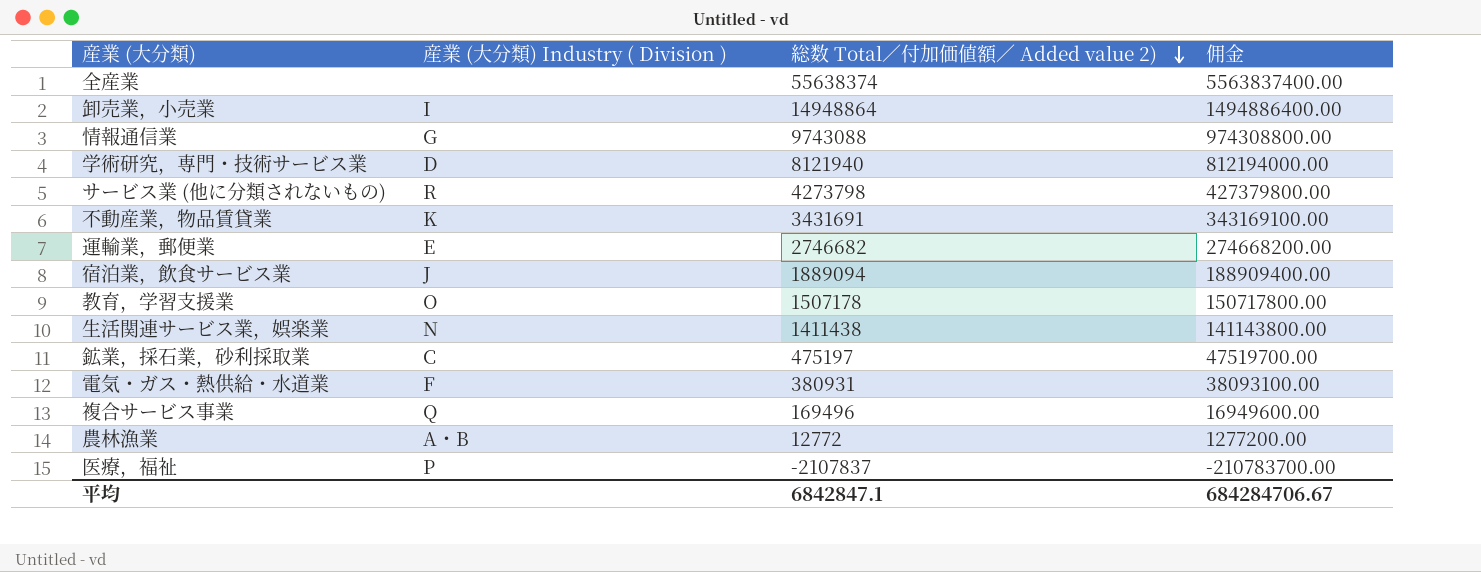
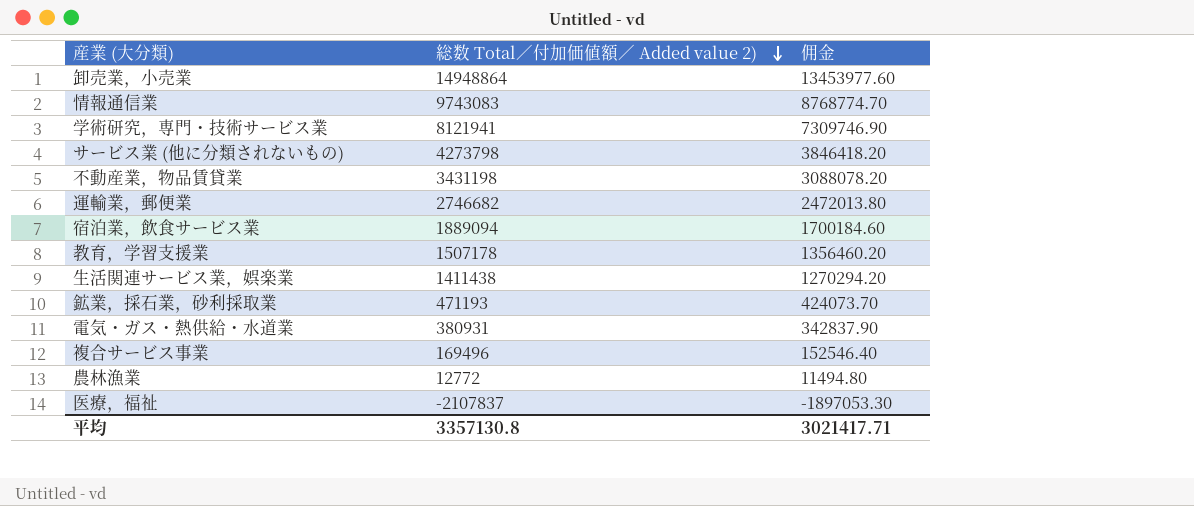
column 産業 (大分類) Industry ( Division ) | position: 2 -> none
column 佣金 | formula: [総数 Total／付加価値額／ Added value 2)] * 100 -> [総数 Total／付加価値額／ Added value 2)] * 0.9
row 全産業: none | 55638374 | 5563837400.00 -> none
情報通信業 | 総数 Total／付加価値額／ Added value 2): 9743088 -> 9743083
学術研究，専門・技術サービス業 | 総数 Total／付加価値額／ Added value 2): 8121940 -> 8121941
不動産業，物品賃貸業 | 総数 Total／付加価値額／ Added value 2): 3431691 -> 3431198
鉱業，採石業，砂利採取業 | 総数 Total／付加価値額／ Added value 2): 475197 -> 471193
平均 | 総数 Total／付加価値額／ Added value 2): 6842847.1 -> 3357130.8
平均 | 佣金: 684284706.67 -> 3021417.71

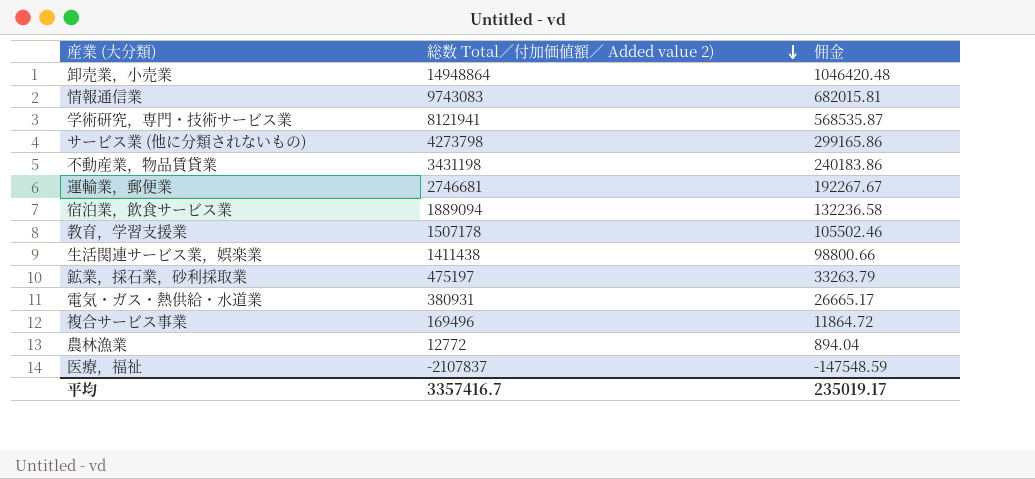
column 佣金 | formula: [総数 Total／付加価値額／ Added value 2)] * 0.9 -> [総数 Total／付加価値額／ Added value 2)] * 0.07
運輸業，郵便業 | 総数 Total／付加価値額／ Added value 2): 2746682 -> 2746681
鉱業，採石業，砂利採取業 | 総数 Total／付加価値額／ Added value 2): 471193 -> 475197
平均 | 総数 Total／付加価値額／ Added value 2): 3357130.8 -> 3357416.7
平均 | 佣金: 3021417.71 -> 235019.17

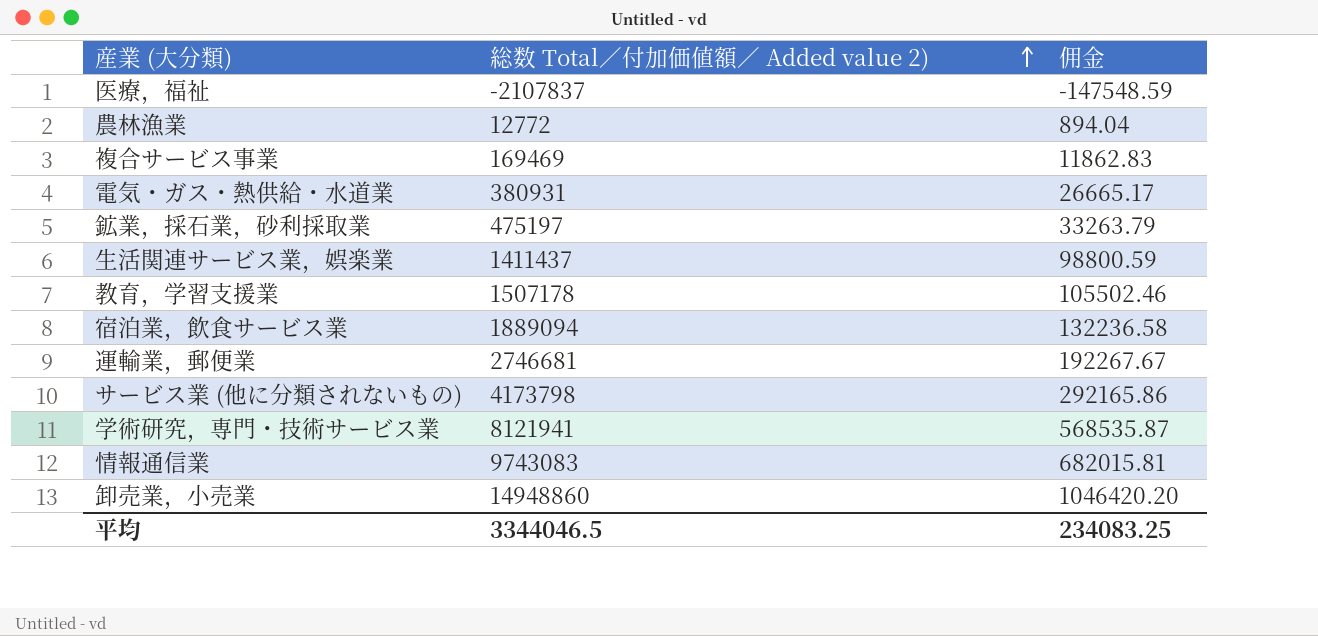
row order: 総数 Total／付加価値額／ Added value 2) descending -> 総数 Total／付加価値額／ Added value 2) ascending
row 不動産業，物品賃貸業: 3431198 | 240183.86 -> none
複合サービス事業 | 総数 Total／付加価値額／ Added value 2): 169496 -> 169469
複合サービス事業 | 佣金: 11864.72 -> 11862.83
生活関連サービス業，娯楽業 | 総数 Total／付加価値額／ Added value 2): 1411438 -> 1411437
生活関連サービス業，娯楽業 | 佣金: 98800.66 -> 98800.59
サービス業 (他に分類されないもの) | 総数 Total／付加価値額／ Added value 2): 4273798 -> 4173798
サービス業 (他に分類されないもの) | 佣金: 299165.86 -> 292165.86
卸売業，小売業 | 総数 Total／付加価値額／ Added value 2): 14948864 -> 14948860
卸売業，小売業 | 佣金: 1046420.48 -> 1046420.20
平均 | 総数 Total／付加価値額／ Added value 2): 3357416.7 -> 3344046.5
平均 | 佣金: 235019.17 -> 234083.25

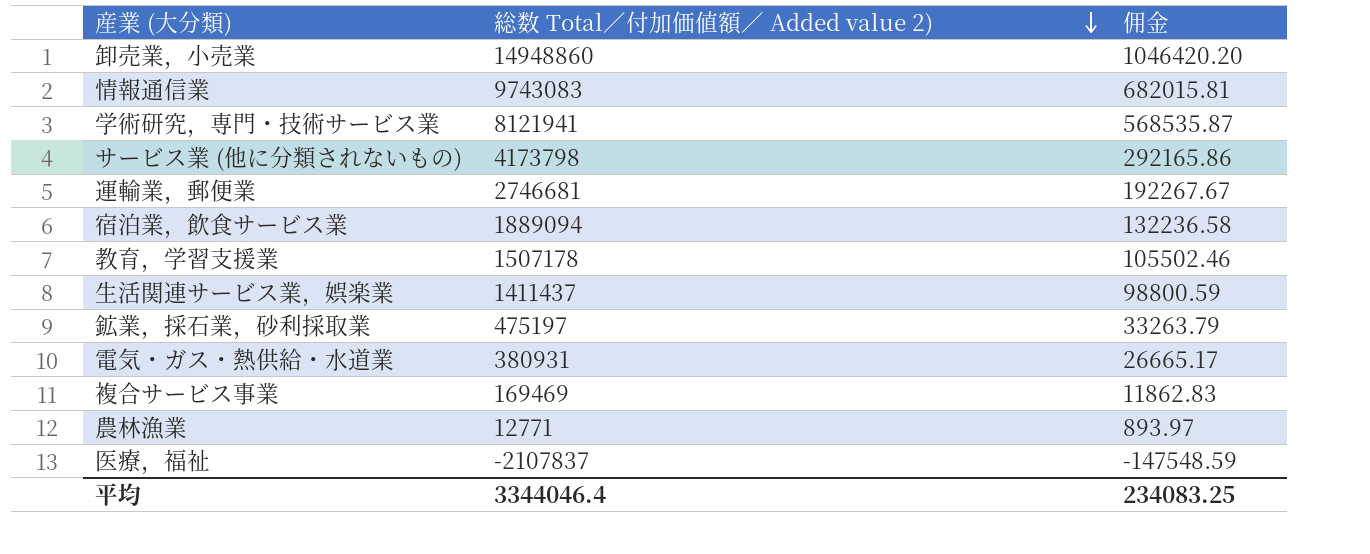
row order: 総数 Total／付加価値額／ Added value 2) ascending -> 総数 Total／付加価値額／ Added value 2) descending
農林漁業 | 総数 Total／付加価値額／ Added value 2): 12772 -> 12771
農林漁業 | 佣金: 894.04 -> 893.97
平均 | 総数 Total／付加価値額／ Added value 2): 3344046.5 -> 3344046.4

